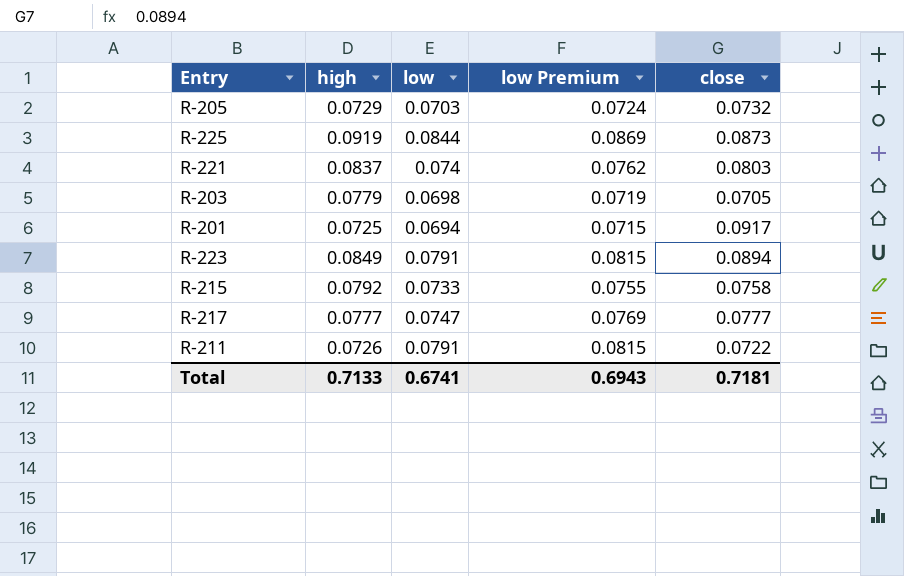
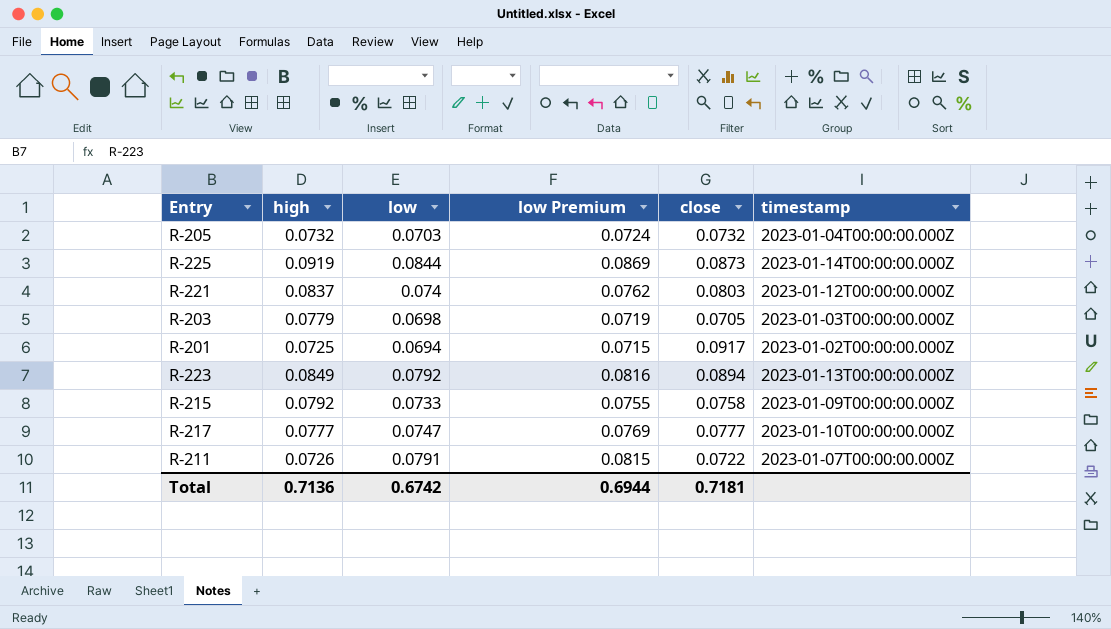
column timestamp | position: none -> 6
R-205 | high: 0.0729 -> 0.0732
R-223 | low: 0.0791 -> 0.0792
R-223 | low Premium: 0.0815 -> 0.0816
Total | high: 0.7133 -> 0.7136
Total | low: 0.6741 -> 0.6742
Total | low Premium: 0.6943 -> 0.6944

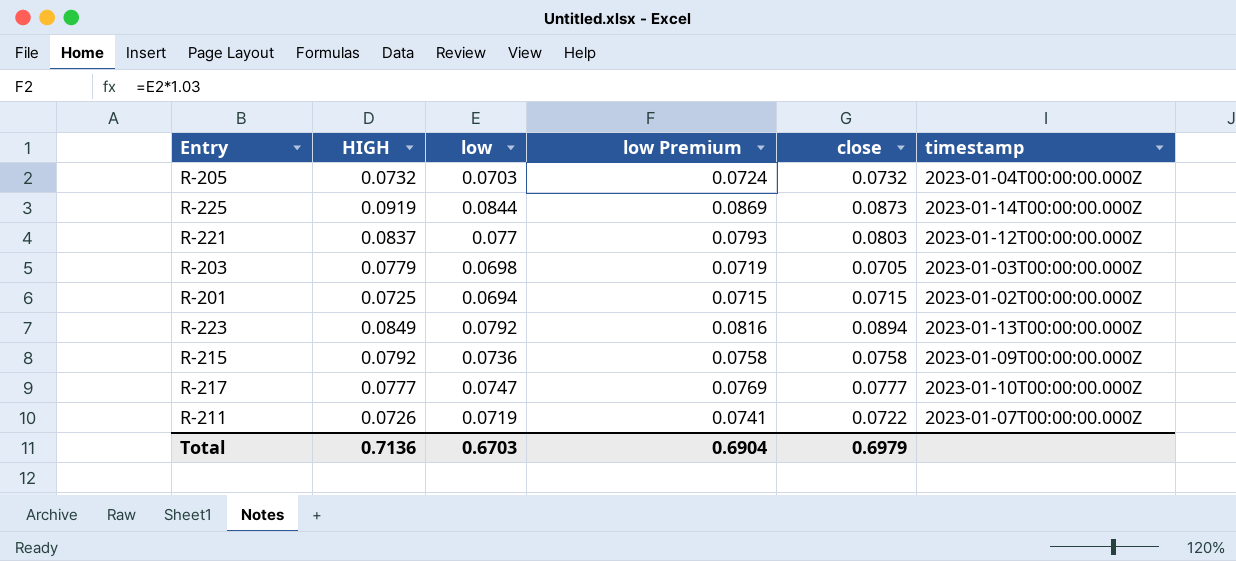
column name: high -> HIGH
R-221 | low: 0.074 -> 0.077
R-221 | low Premium: 0.0762 -> 0.0793
R-201 | close: 0.0917 -> 0.0715
R-215 | low: 0.0733 -> 0.0736
R-215 | low Premium: 0.0755 -> 0.0758
R-211 | low: 0.0791 -> 0.0719
R-211 | low Premium: 0.0815 -> 0.0741
Total | low: 0.6742 -> 0.6703
Total | low Premium: 0.6944 -> 0.6904
Total | close: 0.7181 -> 0.6979

